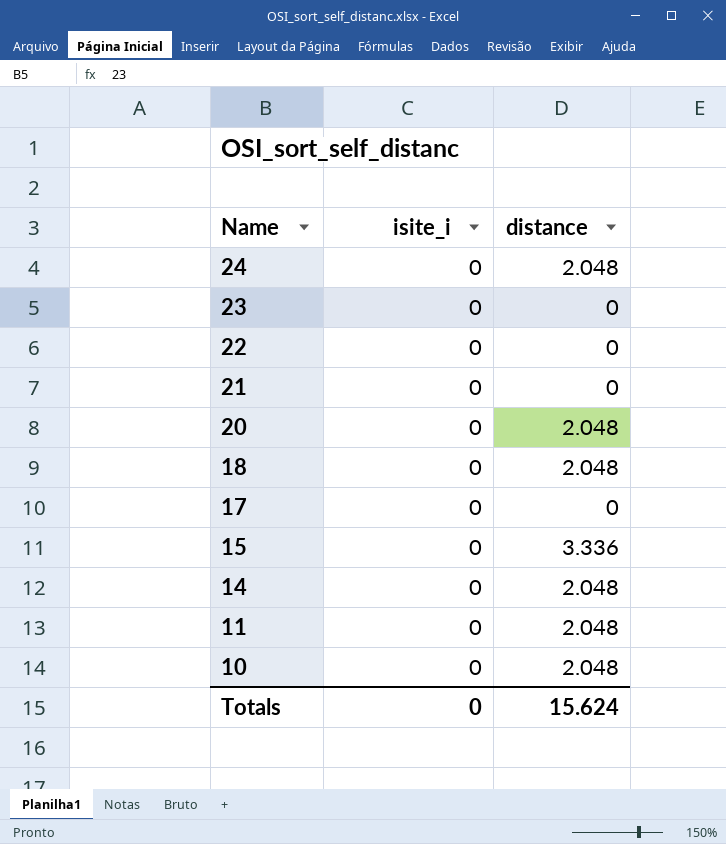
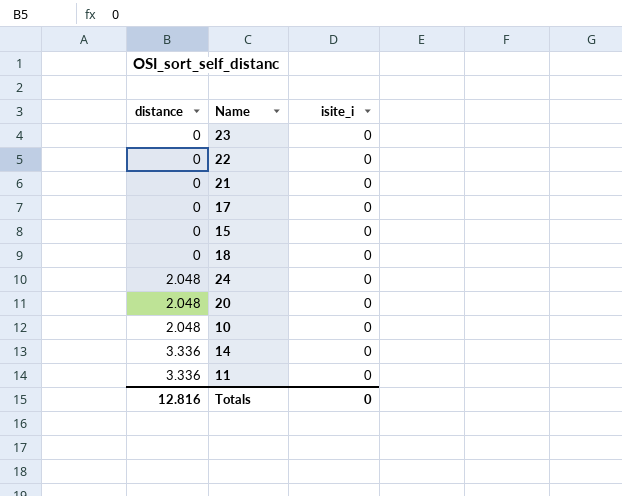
row order: Name descending -> distance ascending
column distance | position: 3 -> 1
15 | distance: 3.336 -> 0
18 | distance: 2.048 -> 0
14 | distance: 2.048 -> 3.336
11 | distance: 2.048 -> 3.336
Totals | distance: 15.624 -> 12.816

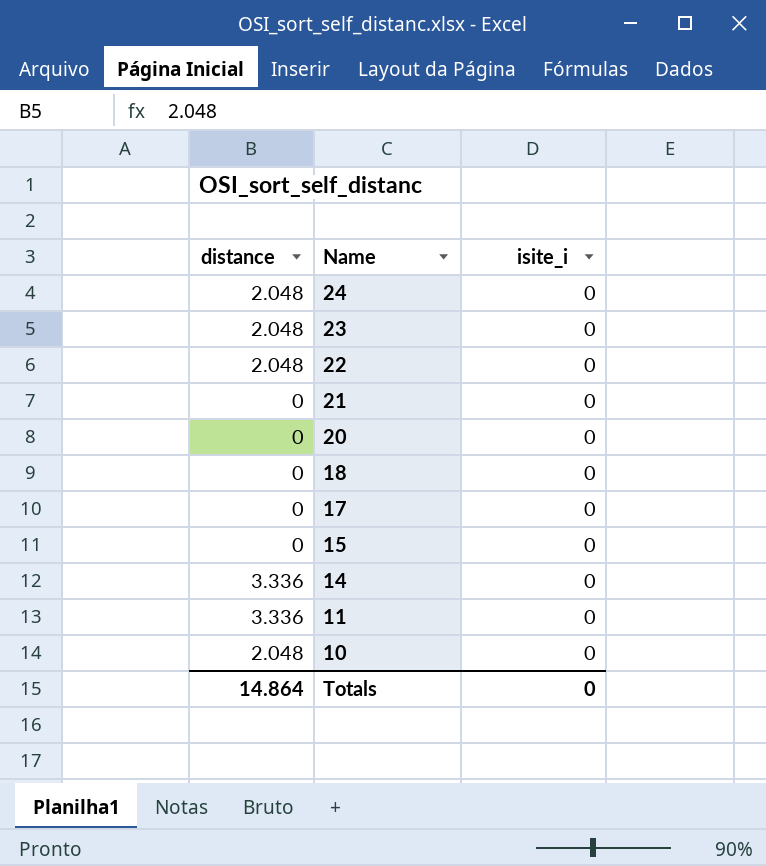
row order: distance ascending -> Name descending
23 | distance: 0 -> 2.048
22 | distance: 0 -> 2.048
20 | distance: 2.048 -> 0
Totals | distance: 12.816 -> 14.864

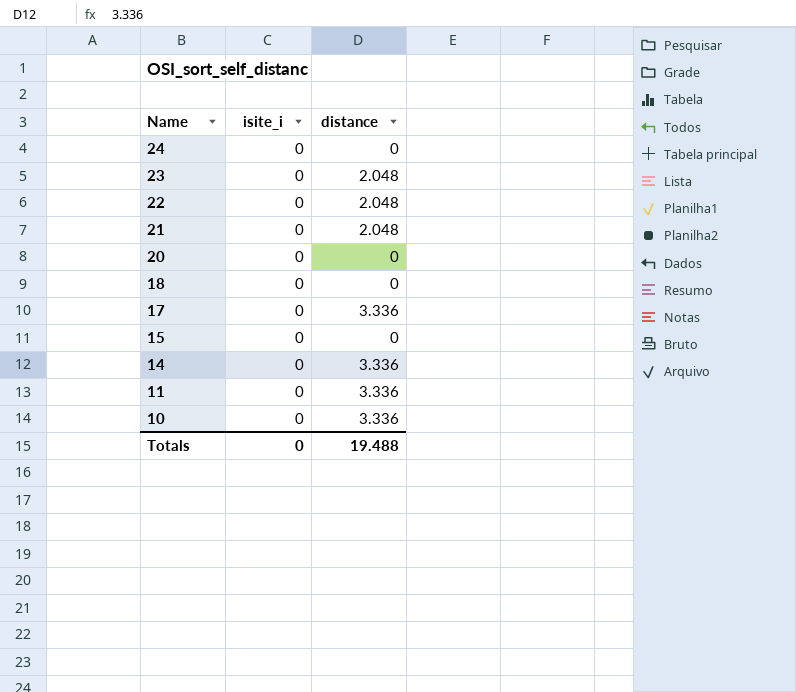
column distance | position: 1 -> 3
24 | distance: 2.048 -> 0
21 | distance: 0 -> 2.048
17 | distance: 0 -> 3.336
10 | distance: 2.048 -> 3.336
Totals | distance: 14.864 -> 19.488

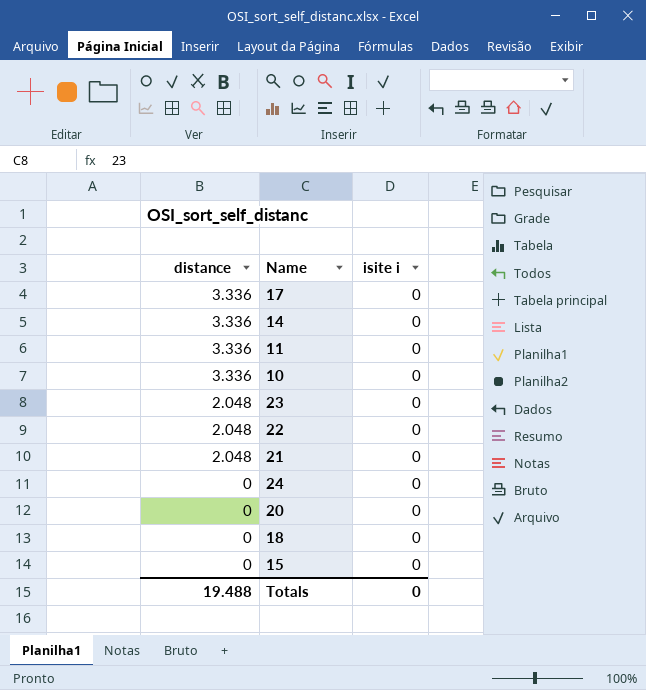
row order: Name descending -> distance descending
column distance | position: 3 -> 1
column name: isite_i -> isite i

